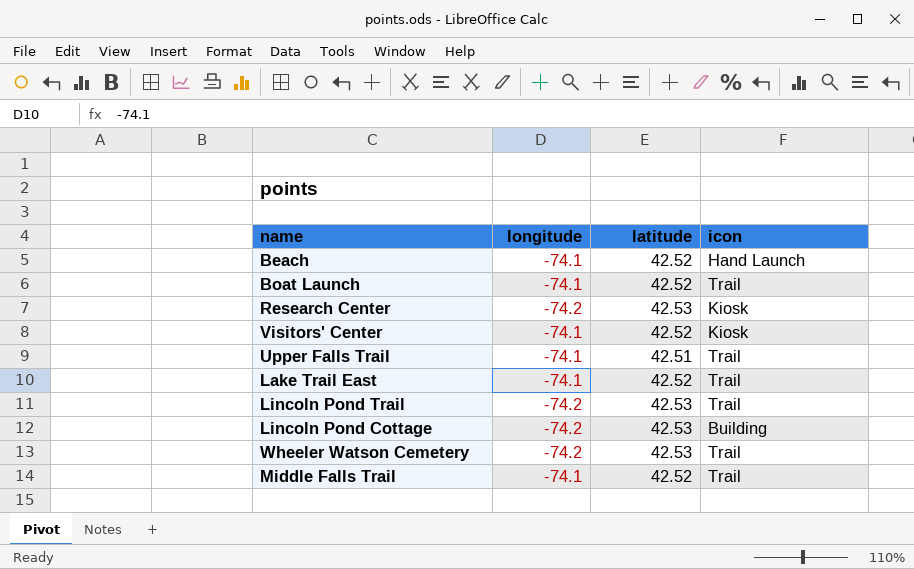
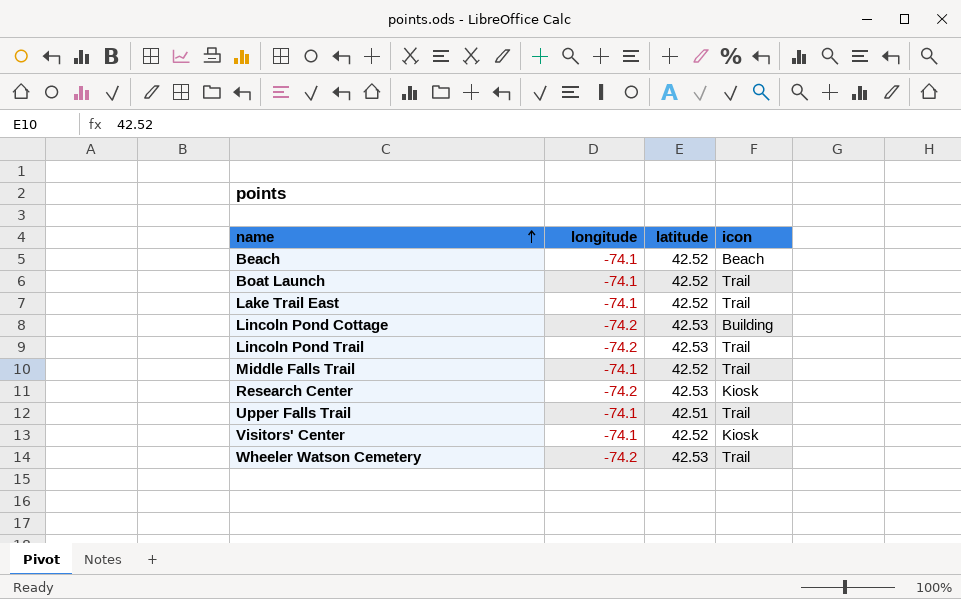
row order: none -> name ascending
Beach | icon: Hand Launch -> Beach

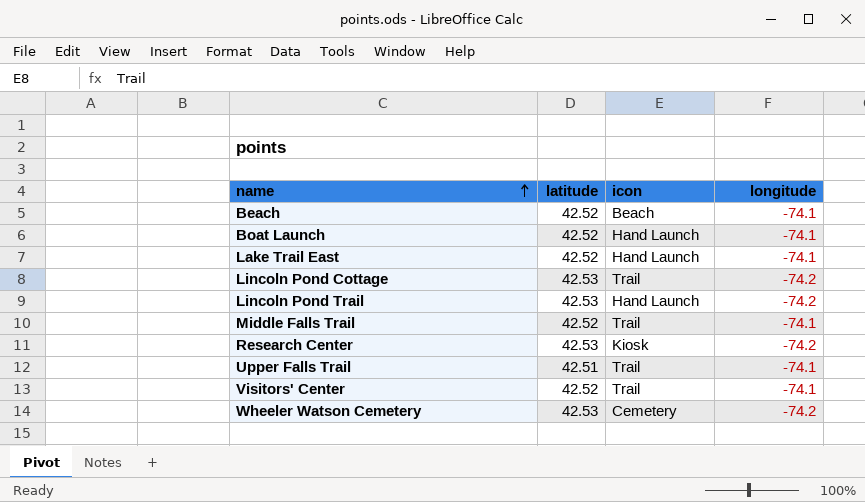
column longitude | position: 2 -> 4
Boat Launch | icon: Trail -> Hand Launch
Lake Trail East | icon: Trail -> Hand Launch
Lincoln Pond Cottage | icon: Building -> Trail
Lincoln Pond Trail | icon: Trail -> Hand Launch
Visitors' Center | icon: Kiosk -> Trail
Wheeler Watson Cemetery | icon: Trail -> Cemetery

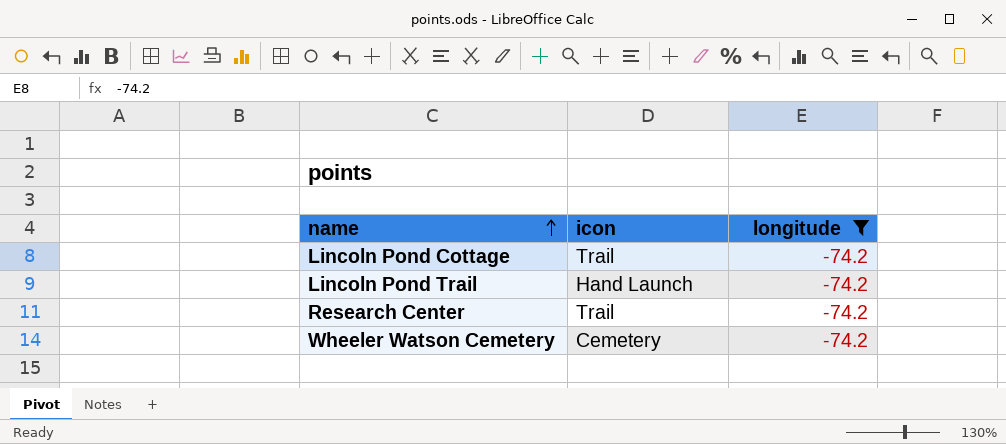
filter: none -> longitude = -74.2
column latitude | position: 2 -> none
Research Center | icon: Kiosk -> Trail

